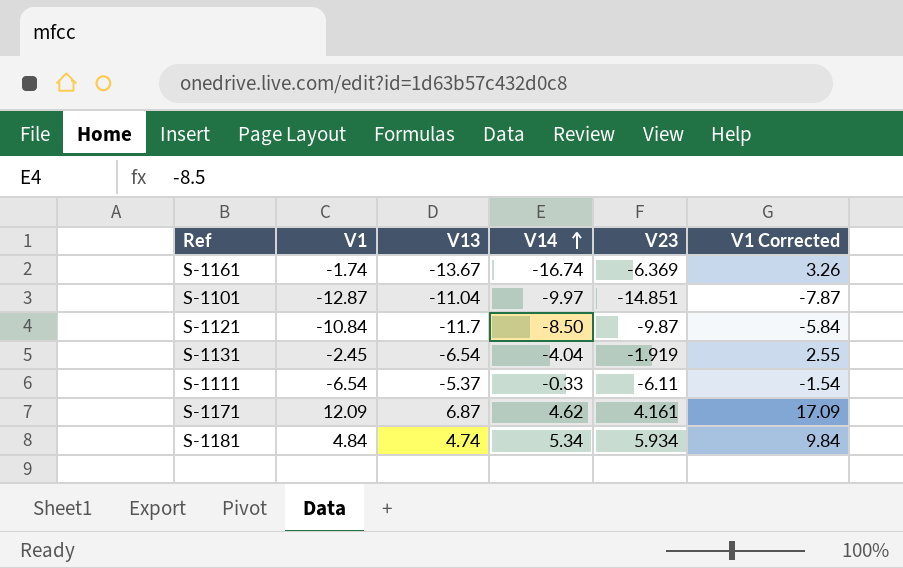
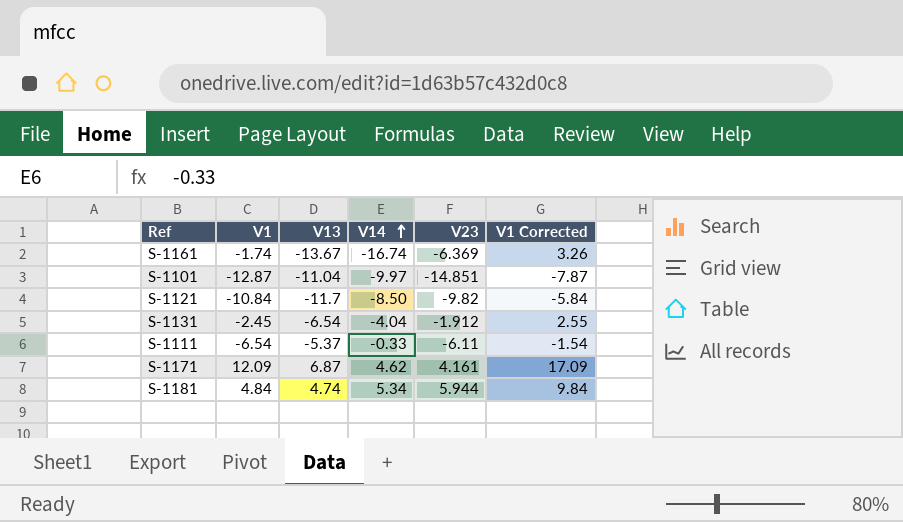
S-1121 | V23: -9.87 -> -9.82
S-1131 | V23: -1.919 -> -1.912
S-1181 | V23: 5.934 -> 5.944

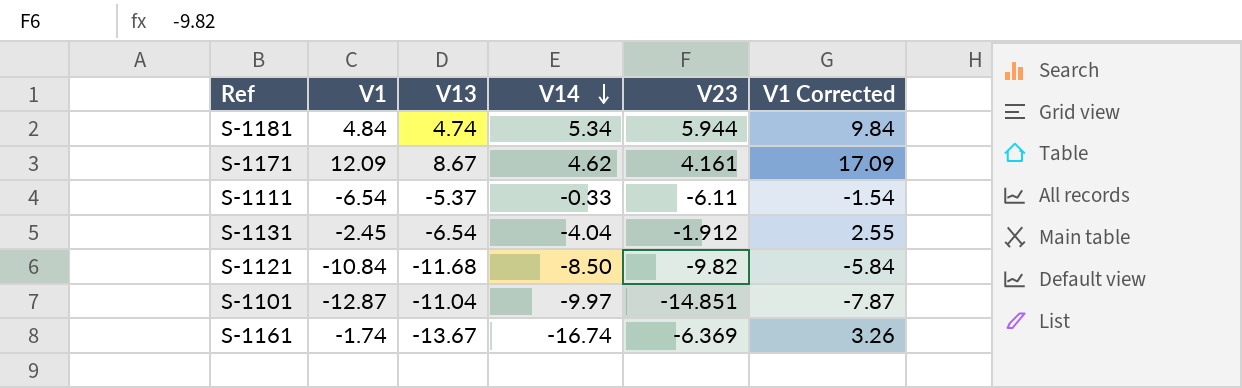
row order: V14 ascending -> V14 descending
S-1171 | V13: 6.87 -> 8.67
S-1121 | V13: -11.7 -> -11.68

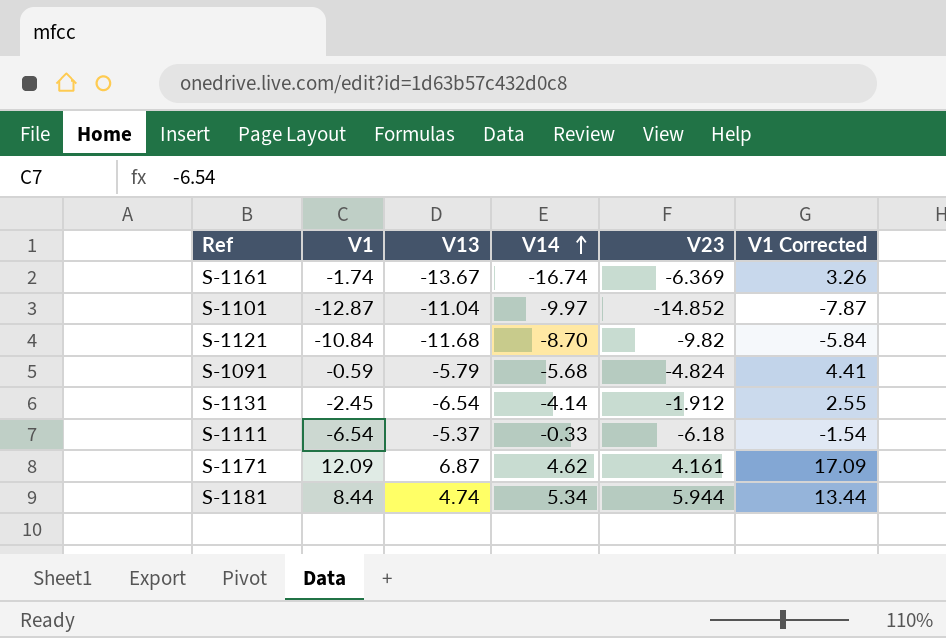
row order: V14 descending -> V14 ascending
S-1101 | V23: -14.851 -> -14.852
S-1121 | V14: -8.50 -> -8.70
row S-1091: none -> -0.59 | -5.79 | -5.68 | -4.824 | 4.41
S-1131 | V14: -4.04 -> -4.14
S-1111 | V23: -6.11 -> -6.18
S-1171 | V13: 8.67 -> 6.87
S-1181 | V1: 4.84 -> 8.44
S-1181 | V1 Corrected: 9.84 -> 13.44

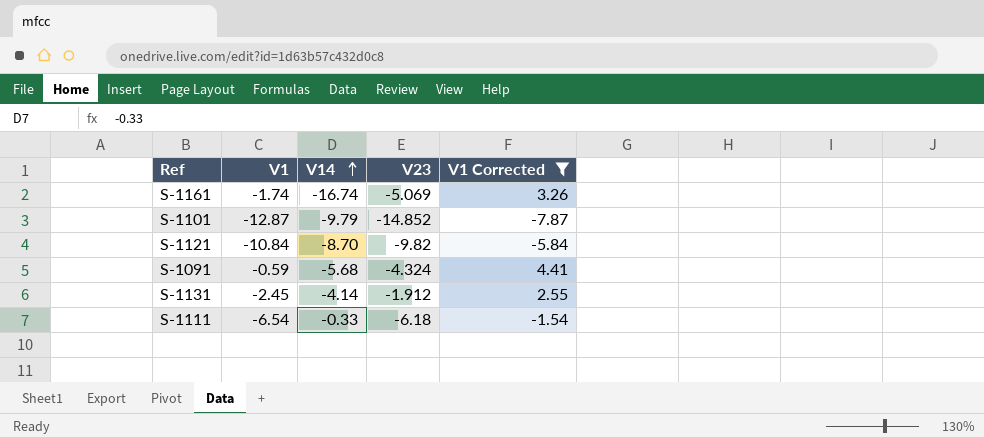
filter: none -> V1 Corrected <= 4.41
column V13 | position: 3 -> none
S-1161 | V23: -6.369 -> -5.069
S-1101 | V14: -9.97 -> -9.79
S-1091 | V23: -4.824 -> -4.324

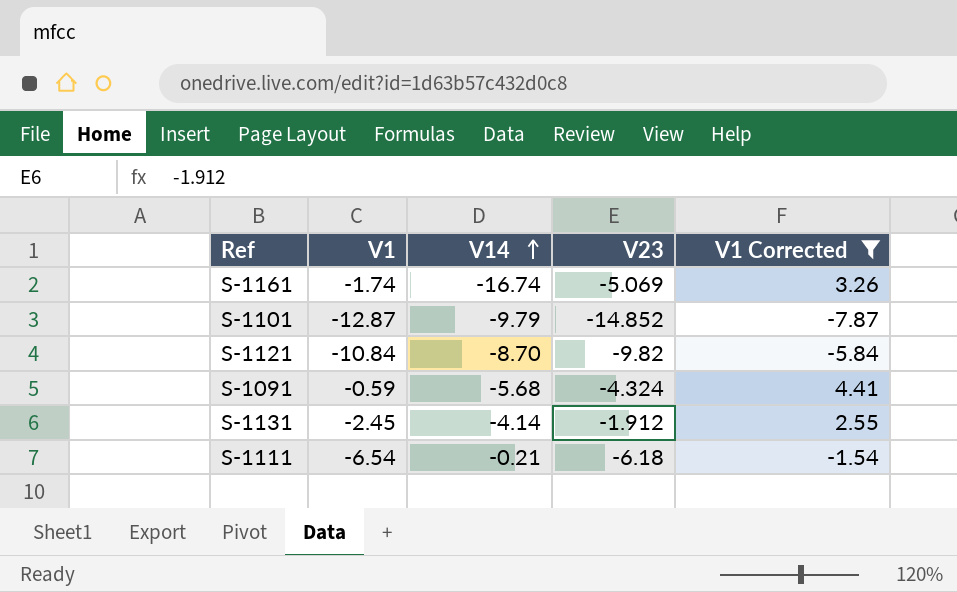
S-1111 | V14: -0.33 -> -0.21

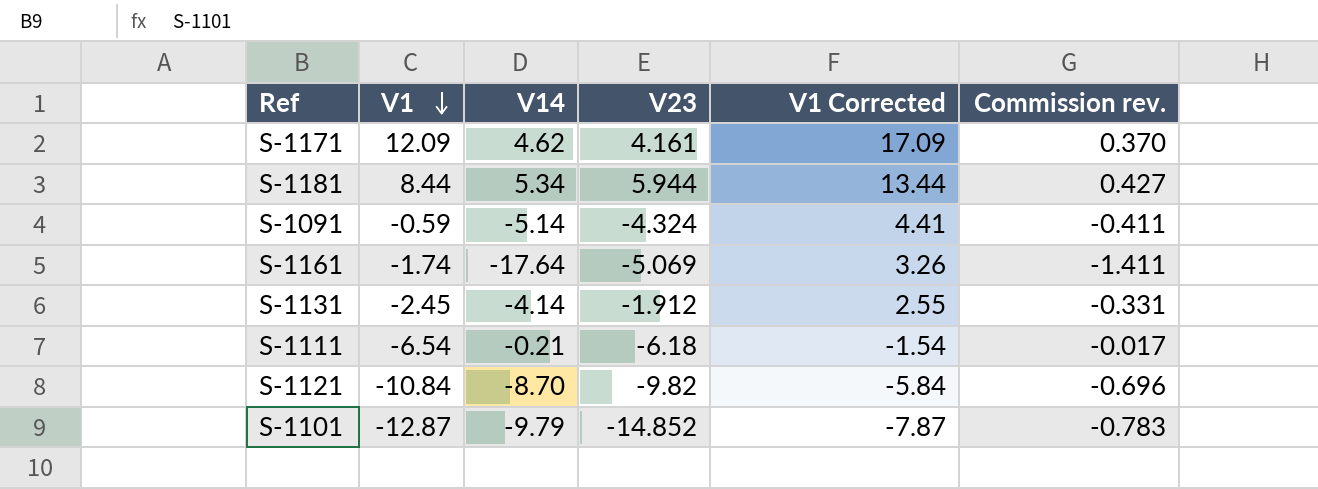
filter: V1 Corrected <= 4.41 -> none
row order: V14 ascending -> V1 descending
column Commission rev. | formula: none -> [V14] * 0.08
S-1091 | V14: -5.68 -> -5.14
S-1161 | V14: -16.74 -> -17.64

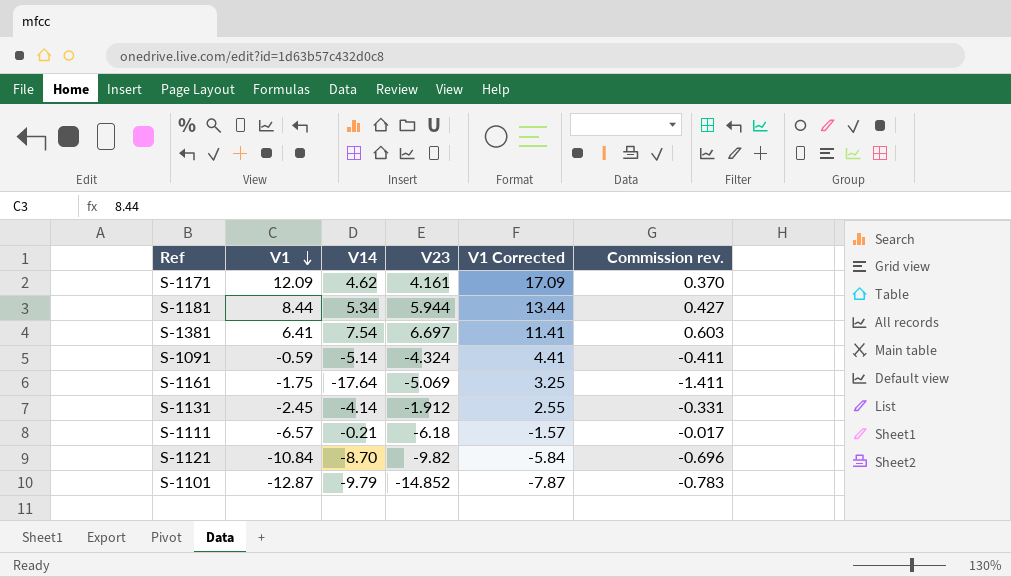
row S-1381: none -> 6.41 | 7.54 | 6.697 | 11.41 | 0.603
S-1161 | V1: -1.74 -> -1.75
S-1161 | V1 Corrected: 3.26 -> 3.25
S-1111 | V1: -6.54 -> -6.57
S-1111 | V1 Corrected: -1.54 -> -1.57

